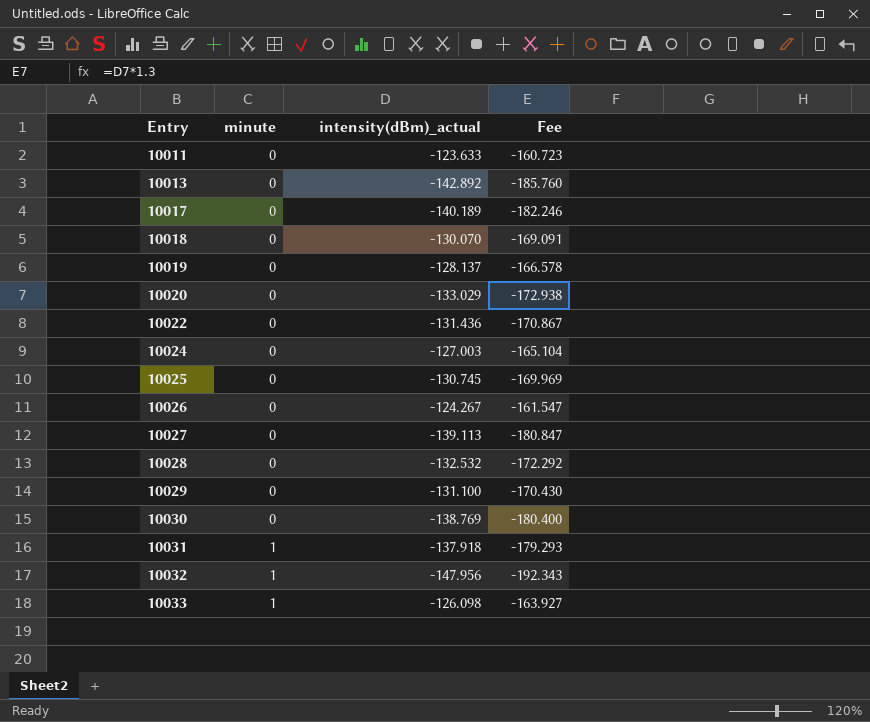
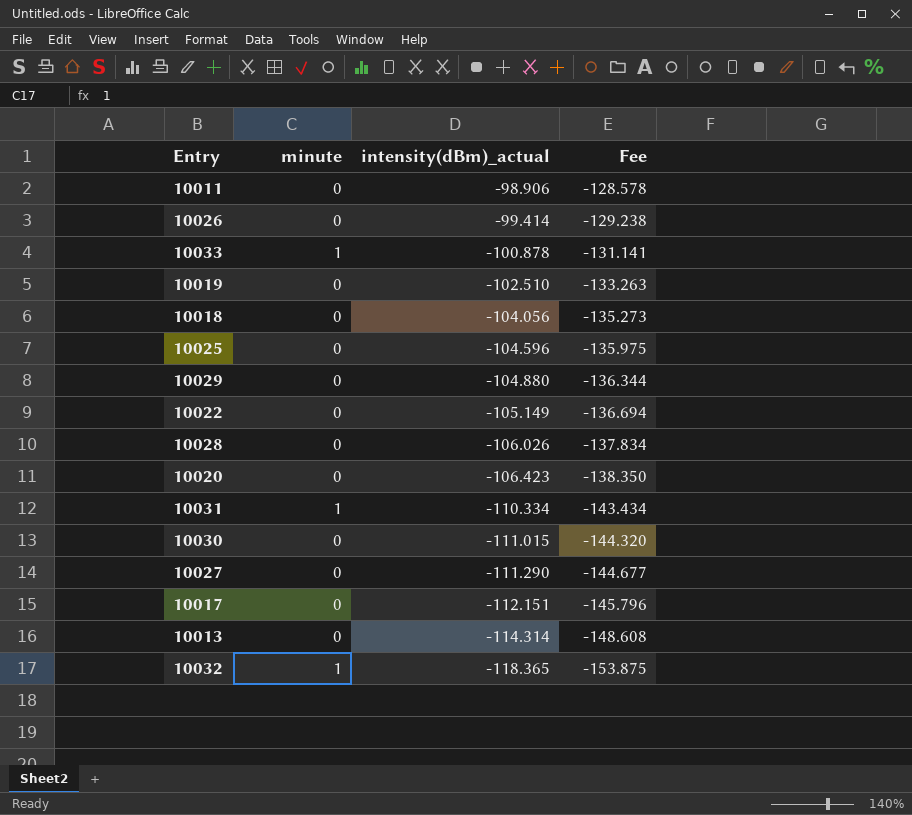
row order: Entry ascending -> intensity(dBm)_actual descending
row 10024: 0 | -127.003 | -165.104 -> none
10011 | intensity(dBm)_actual: -123.633 -> -98.906
10011 | Fee: -160.723 -> -128.578
10026 | intensity(dBm)_actual: -124.267 -> -99.414
10026 | Fee: -161.547 -> -129.238
10033 | intensity(dBm)_actual: -126.098 -> -100.878
10033 | Fee: -163.927 -> -131.141
10019 | intensity(dBm)_actual: -128.137 -> -102.510
10019 | Fee: -166.578 -> -133.263
10018 | intensity(dBm)_actual: -130.070 -> -104.056
10018 | Fee: -169.091 -> -135.273
10025 | intensity(dBm)_actual: -130.745 -> -104.596
10025 | Fee: -169.969 -> -135.975
10029 | intensity(dBm)_actual: -131.100 -> -104.880
10029 | Fee: -170.430 -> -136.344
10022 | intensity(dBm)_actual: -131.436 -> -105.149
10022 | Fee: -170.867 -> -136.694
10028 | intensity(dBm)_actual: -132.532 -> -106.026
10028 | Fee: -172.292 -> -137.834
10020 | intensity(dBm)_actual: -133.029 -> -106.423
10020 | Fee: -172.938 -> -138.350
10031 | intensity(dBm)_actual: -137.918 -> -110.334
10031 | Fee: -179.293 -> -143.434
10030 | intensity(dBm)_actual: -138.769 -> -111.015
10030 | Fee: -180.400 -> -144.320
10027 | intensity(dBm)_actual: -139.113 -> -111.290
10027 | Fee: -180.847 -> -144.677
10017 | intensity(dBm)_actual: -140.189 -> -112.151
10017 | Fee: -182.246 -> -145.796
10013 | intensity(dBm)_actual: -142.892 -> -114.314
10013 | Fee: -185.760 -> -148.608
10032 | intensity(dBm)_actual: -147.956 -> -118.365
10032 | Fee: -192.343 -> -153.875

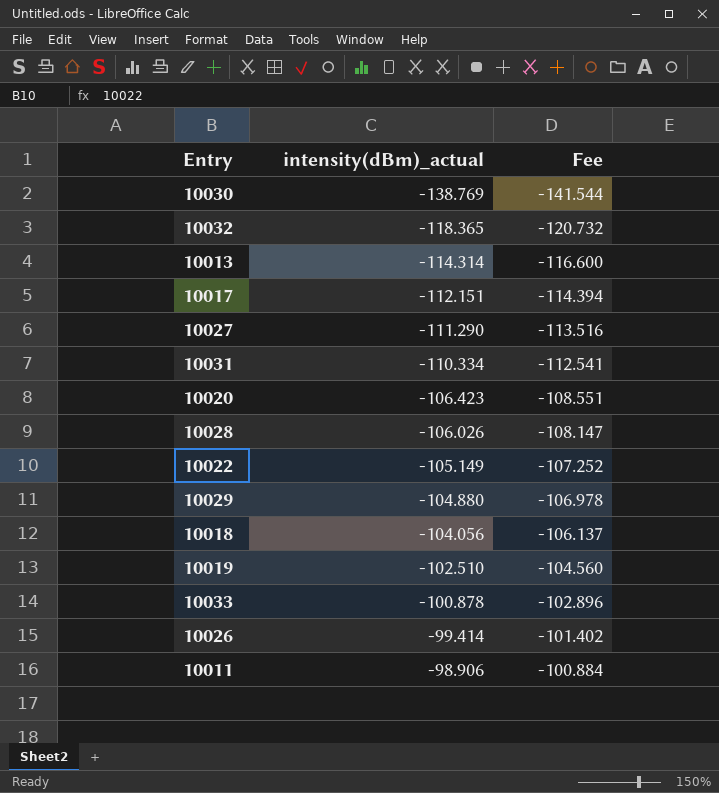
row order: intensity(dBm)_actual descending -> intensity(dBm)_actual ascending
column minute | position: 2 -> none
column Fee | formula: [intensity(dBm)_actual] * 1.3 -> [intensity(dBm)_actual] * 1.02
row 10025: 0 | -104.596 | -135.975 -> none
10030 | intensity(dBm)_actual: -111.015 -> -138.769

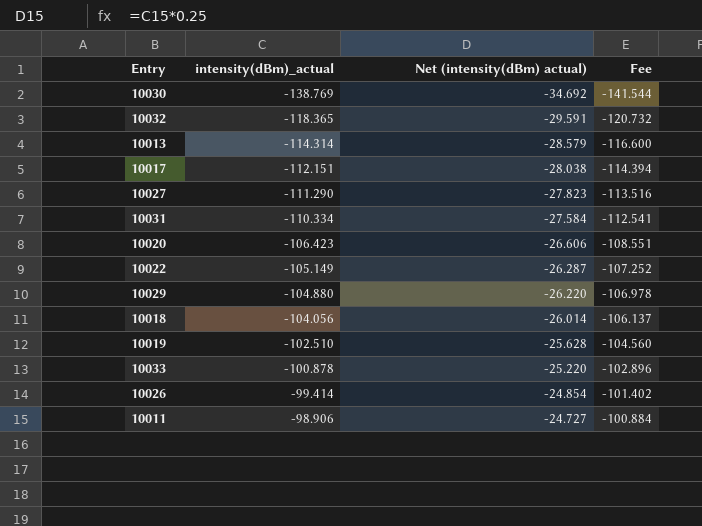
column Net (intensity(dBm) actual) | formula: none -> [intensity(dBm)_actual] * 0.25
row 10028: -106.026 | -108.147 -> none

